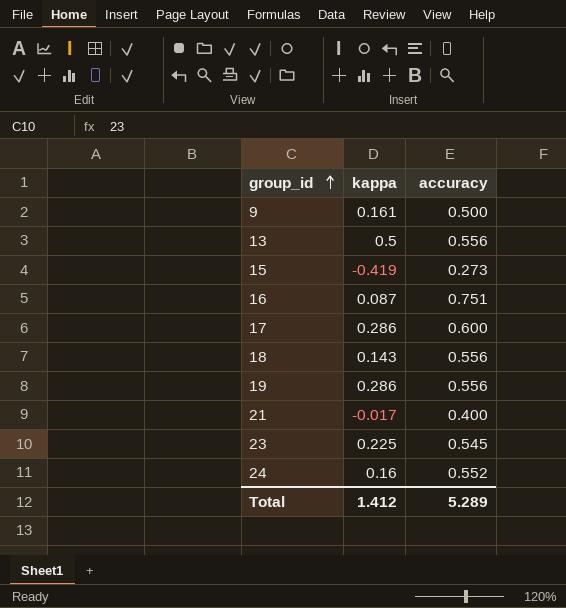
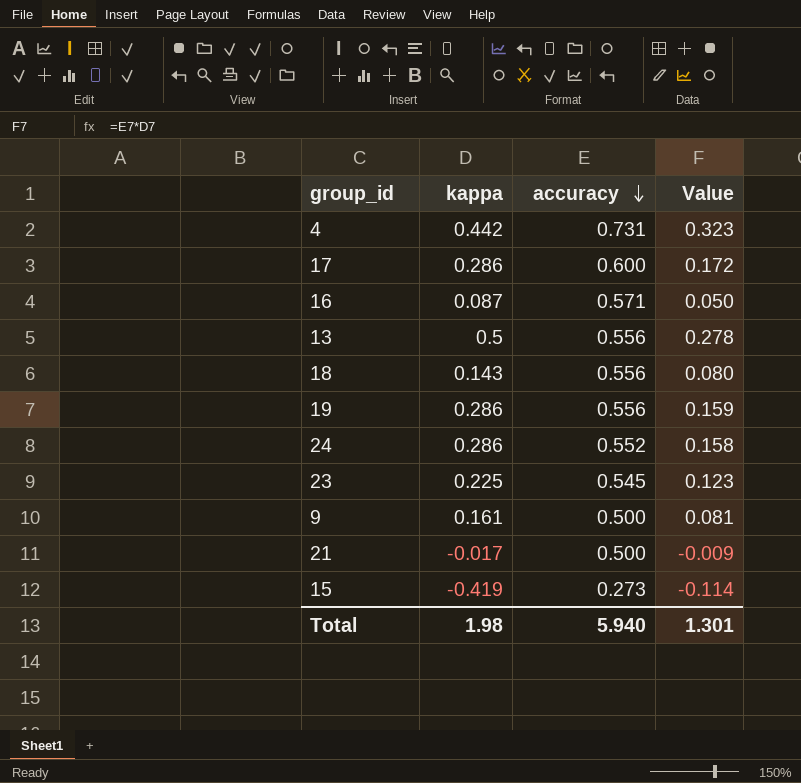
row order: group_id ascending -> accuracy descending
column Value | formula: none -> [kappa] * [accuracy]
row 4: none -> 0.442 | 0.731 | 0.323
16 | accuracy: 0.751 -> 0.571
24 | kappa: 0.16 -> 0.286
21 | accuracy: 0.400 -> 0.500
Total | kappa: 1.412 -> 1.98
Total | accuracy: 5.289 -> 5.940

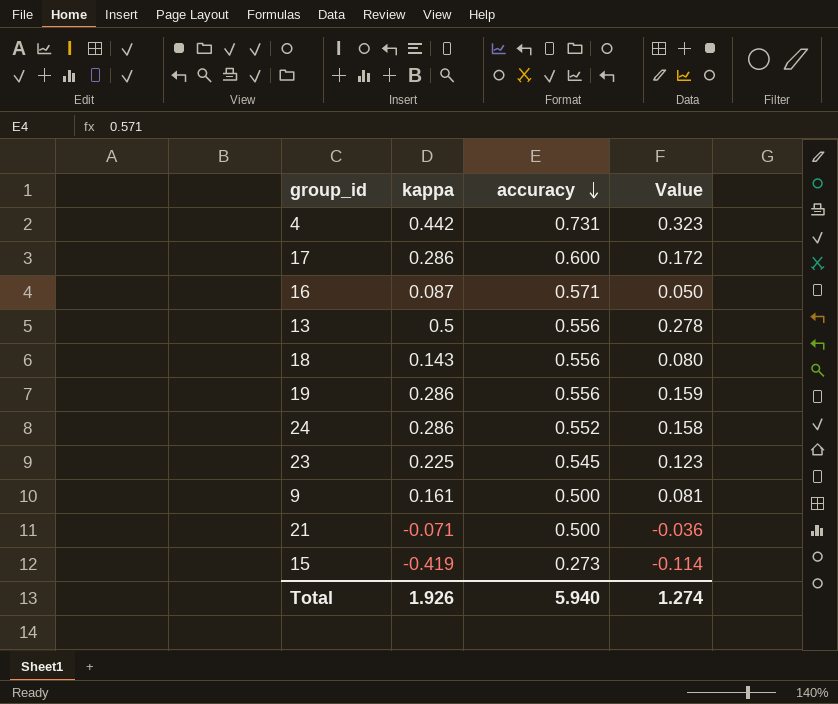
21 | kappa: -0.017 -> -0.071
21 | Value: -0.009 -> -0.036
Total | kappa: 1.98 -> 1.926
Total | Value: 1.301 -> 1.274

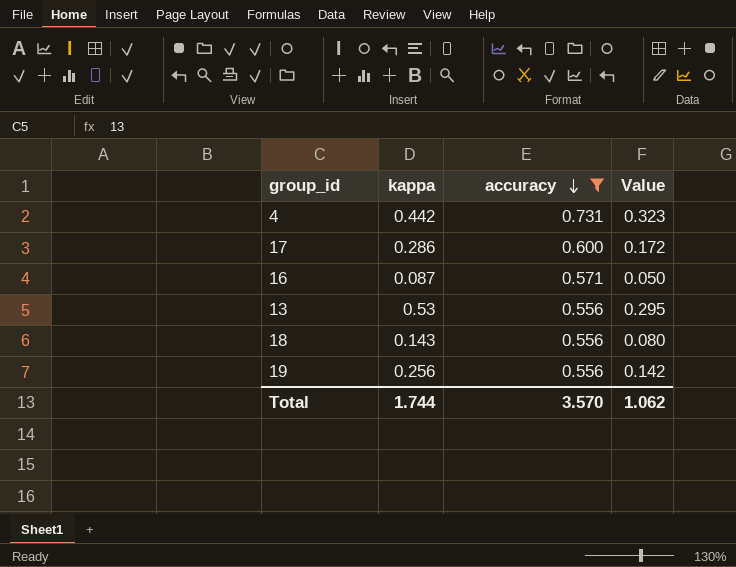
filter: none -> accuracy >= 0.556
13 | kappa: 0.5 -> 0.53
13 | Value: 0.278 -> 0.295
19 | kappa: 0.286 -> 0.256
19 | Value: 0.159 -> 0.142
Total | kappa: 1.926 -> 1.744
Total | accuracy: 5.940 -> 3.570
Total | Value: 1.274 -> 1.062

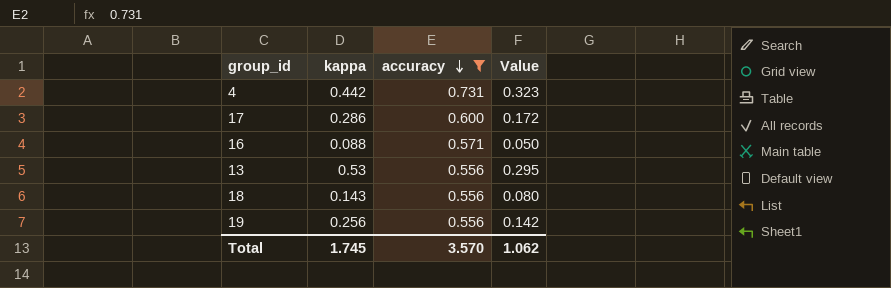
16 | kappa: 0.087 -> 0.088
Total | kappa: 1.744 -> 1.745

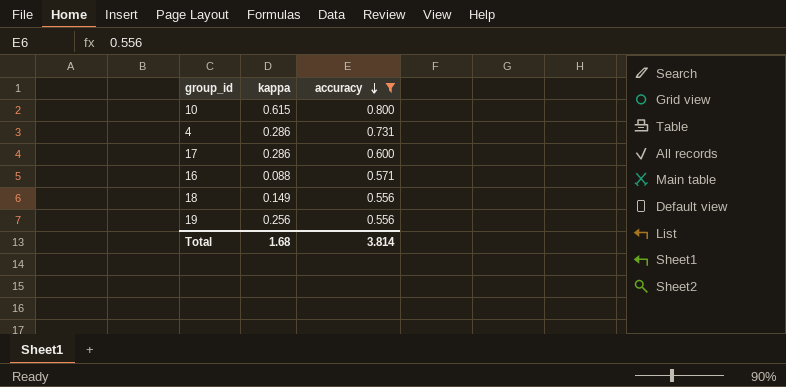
column Value | formula: [kappa] * [accuracy] -> none
row 13: 0.53 | 0.556 | 0.295 -> none
row 10: none -> 0.615 | 0.800
4 | kappa: 0.442 -> 0.286
18 | kappa: 0.143 -> 0.149
Total | kappa: 1.745 -> 1.68
Total | accuracy: 3.570 -> 3.814

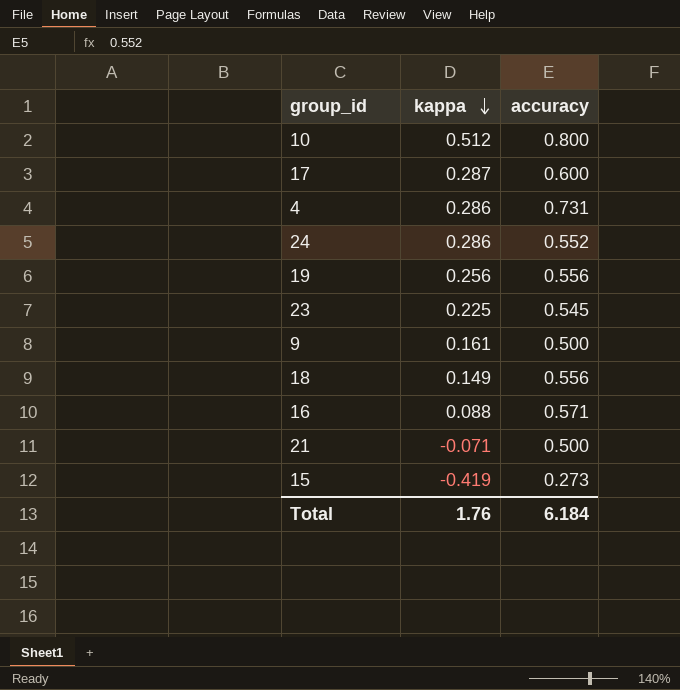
filter: accuracy >= 0.556 -> none
row order: accuracy descending -> kappa descending
10 | kappa: 0.615 -> 0.512
17 | kappa: 0.286 -> 0.287
Total | kappa: 1.68 -> 1.76
Total | accuracy: 3.814 -> 6.184

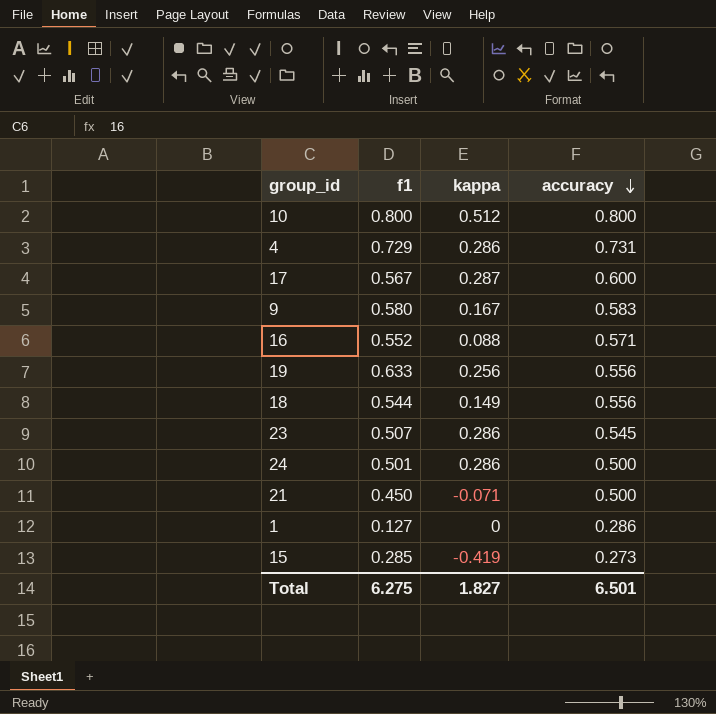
row order: kappa descending -> accuracy descending
column f1 | position: none -> 2
9 | kappa: 0.161 -> 0.167
9 | accuracy: 0.500 -> 0.583
23 | kappa: 0.225 -> 0.286
24 | accuracy: 0.552 -> 0.500
row 1: none -> 0.127 | 0 | 0.286
Total | kappa: 1.76 -> 1.827
Total | accuracy: 6.184 -> 6.501

